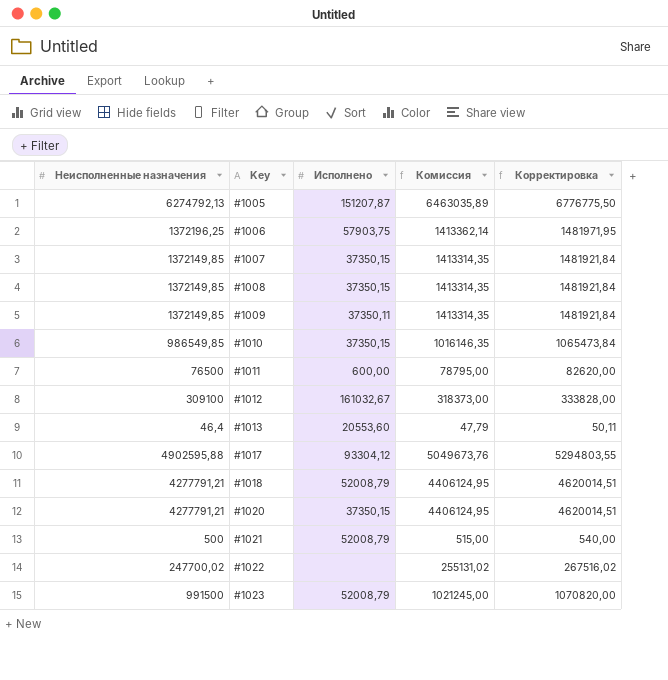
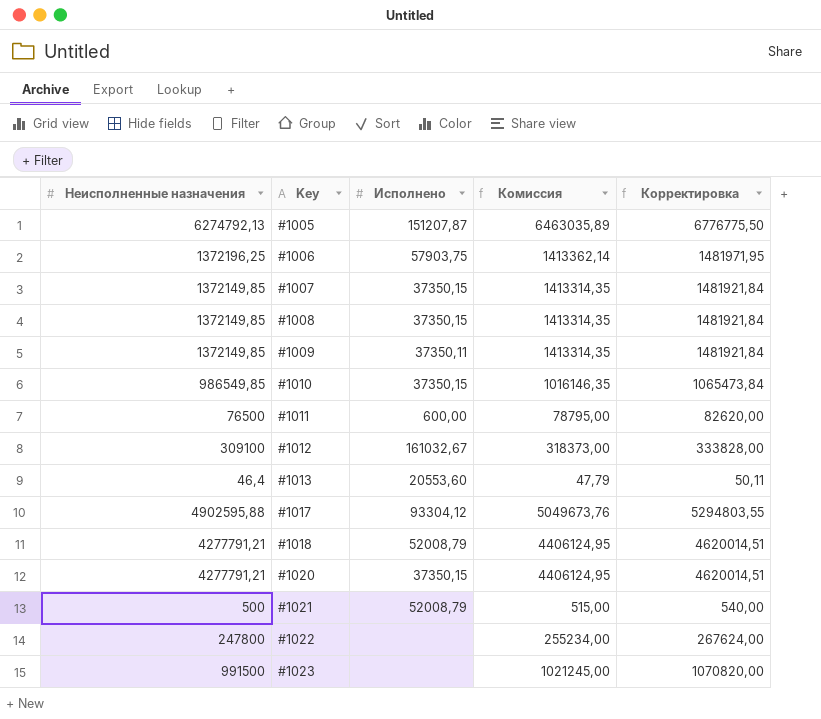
#1022 | Неисполненные назначения: 247700,02 -> 247800
#1022 | Комиссия: 255131,02 -> 255234,00
#1022 | Корректировка: 267516,02 -> 267624,00
#1023 | Исполнено: 52008,79 -> none

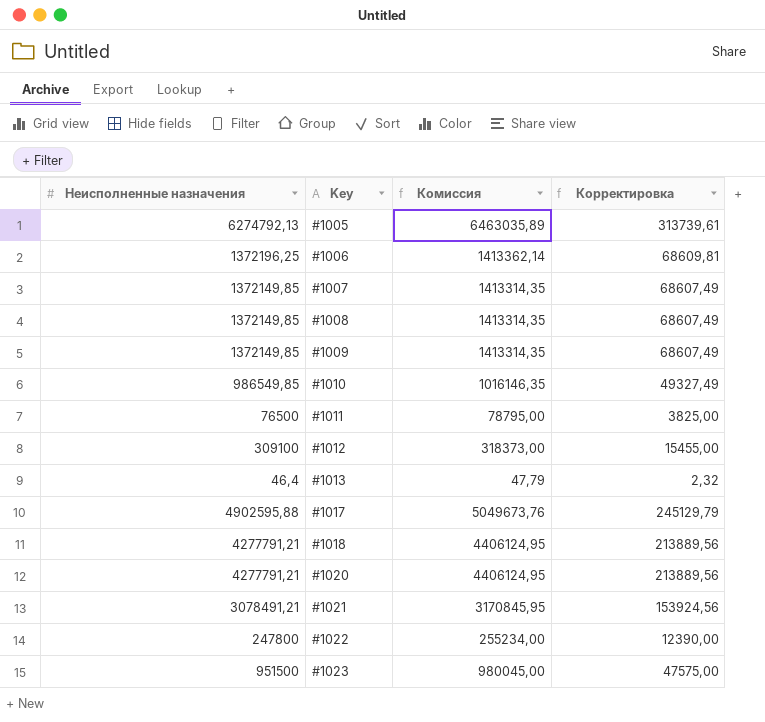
column Исполнено | position: 3 -> none
column Корректировка | formula: [Неисполненные назначения] * 1,08 -> [Неисполненные назначения] * 0,05
#1021 | Неисполненные назначения: 500 -> 3078491,21
#1021 | Комиссия: 515,00 -> 3170845,95
#1023 | Неисполненные назначения: 991500 -> 951500
#1023 | Комиссия: 1021245,00 -> 980045,00

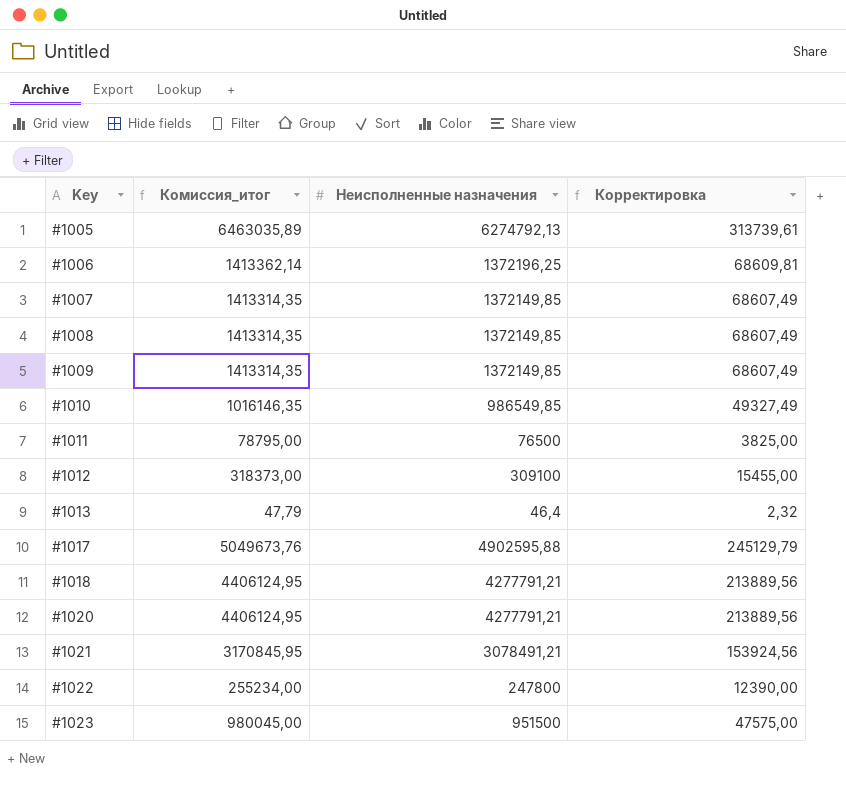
column name: Комиссия -> Комиссия_итог
column Неисполненные назначения | position: 1 -> 3

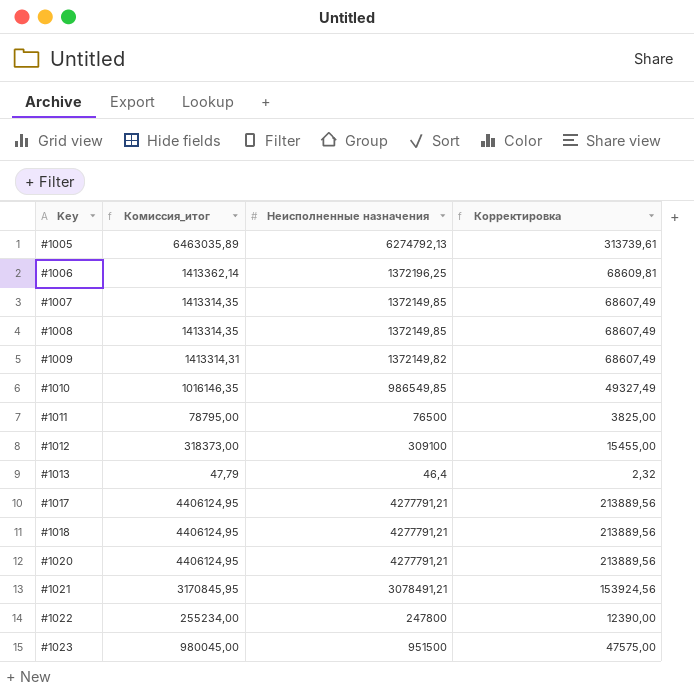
#1009 | Комиссия_итог: 1413314,35 -> 1413314,31
#1009 | Неисполненные назначения: 1372149,85 -> 1372149,82
#1017 | Комиссия_итог: 5049673,76 -> 4406124,95
#1017 | Неисполненные назначения: 4902595,88 -> 4277791,21
#1017 | Корректировка: 245129,79 -> 213889,56

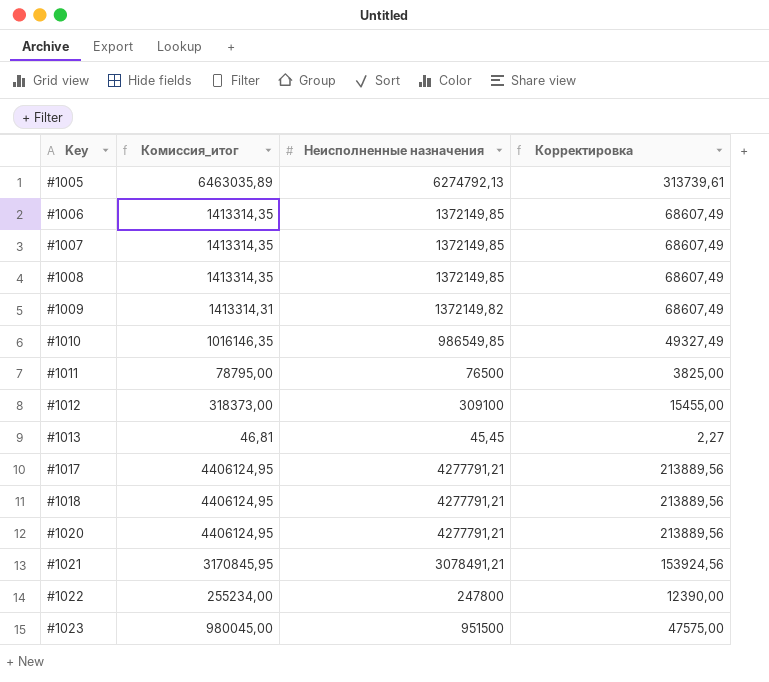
#1006 | Комиссия_итог: 1413362,14 -> 1413314,35
#1006 | Неисполненные назначения: 1372196,25 -> 1372149,85
#1006 | Корректировка: 68609,81 -> 68607,49
#1013 | Комиссия_итог: 47,79 -> 46,81
#1013 | Неисполненные назначения: 46,4 -> 45,45
#1013 | Корректировка: 2,32 -> 2,27

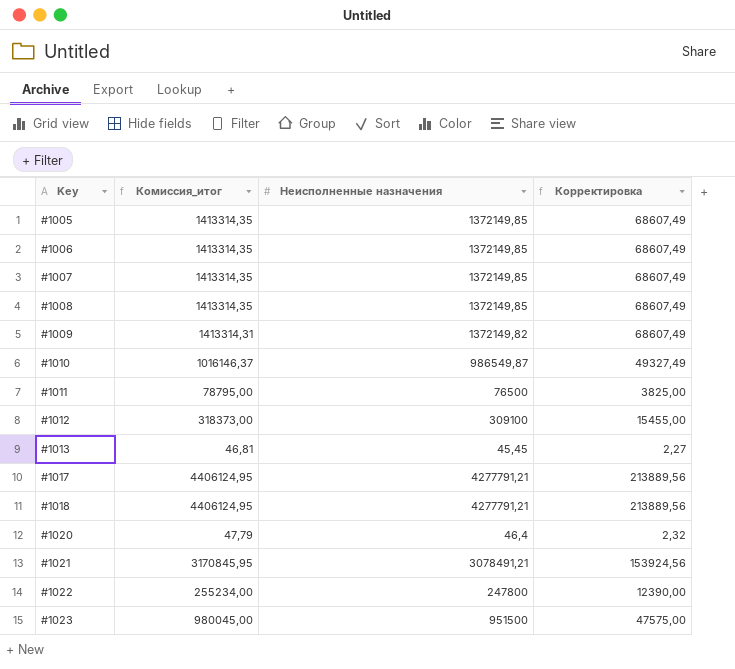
#1005 | Комиссия_итог: 6463035,89 -> 1413314,35
#1005 | Неисполненные назначения: 6274792,13 -> 1372149,85
#1005 | Корректировка: 313739,61 -> 68607,49
#1010 | Комиссия_итог: 1016146,35 -> 1016146,37
#1010 | Неисполненные назначения: 986549,85 -> 986549,87
#1020 | Комиссия_итог: 4406124,95 -> 47,79
#1020 | Неисполненные назначения: 4277791,21 -> 46,4
#1020 | Корректировка: 213889,56 -> 2,32

